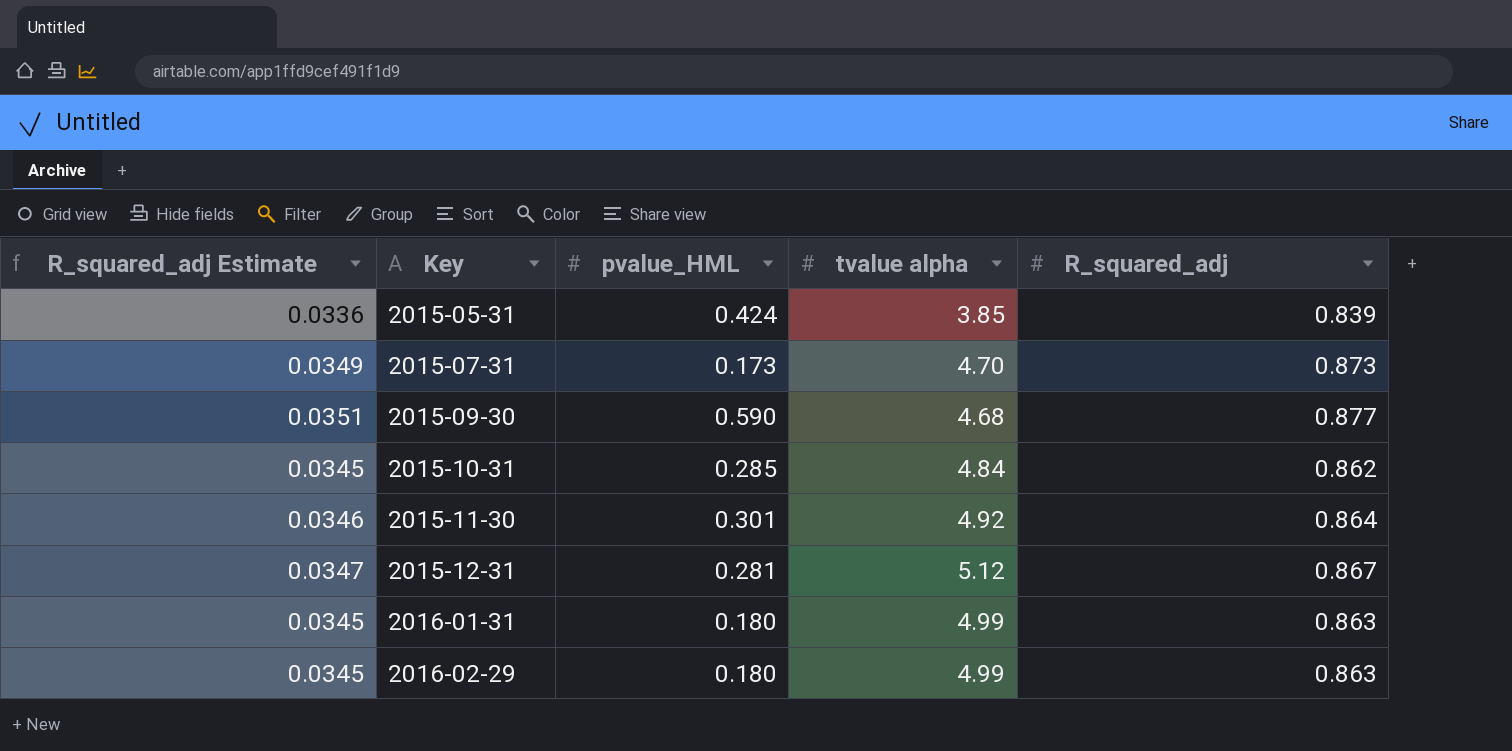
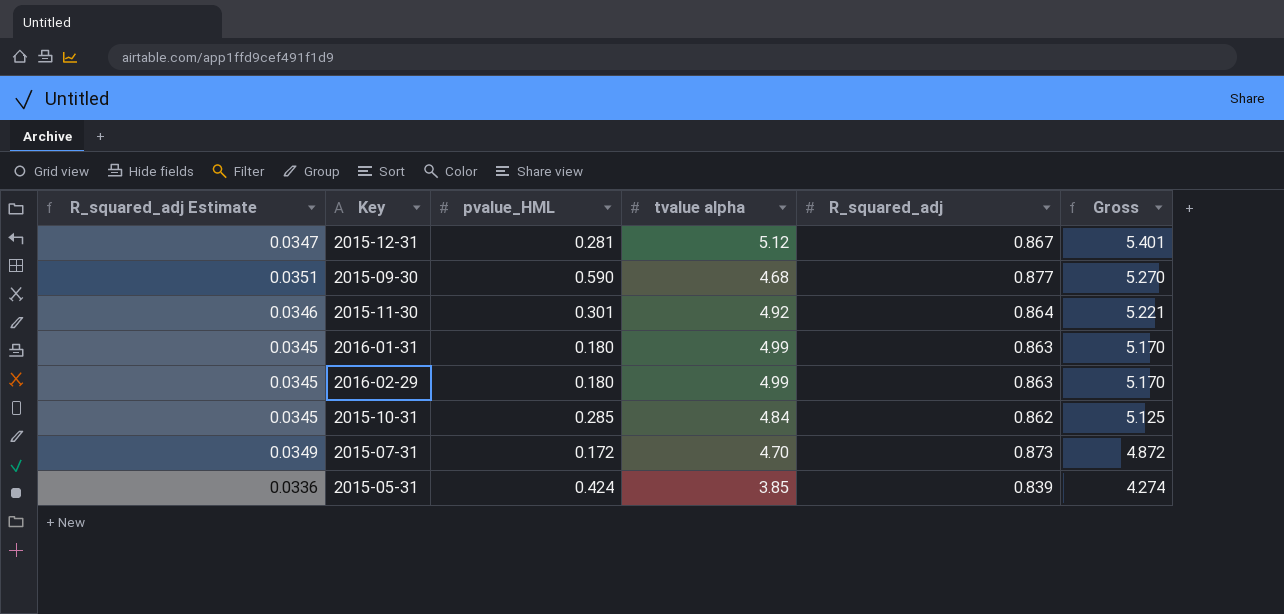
row order: Key ascending -> Gross descending
column Gross | formula: none -> [pvalue_HML] + [tvalue alpha]
2015-07-31 | pvalue_HML: 0.173 -> 0.172

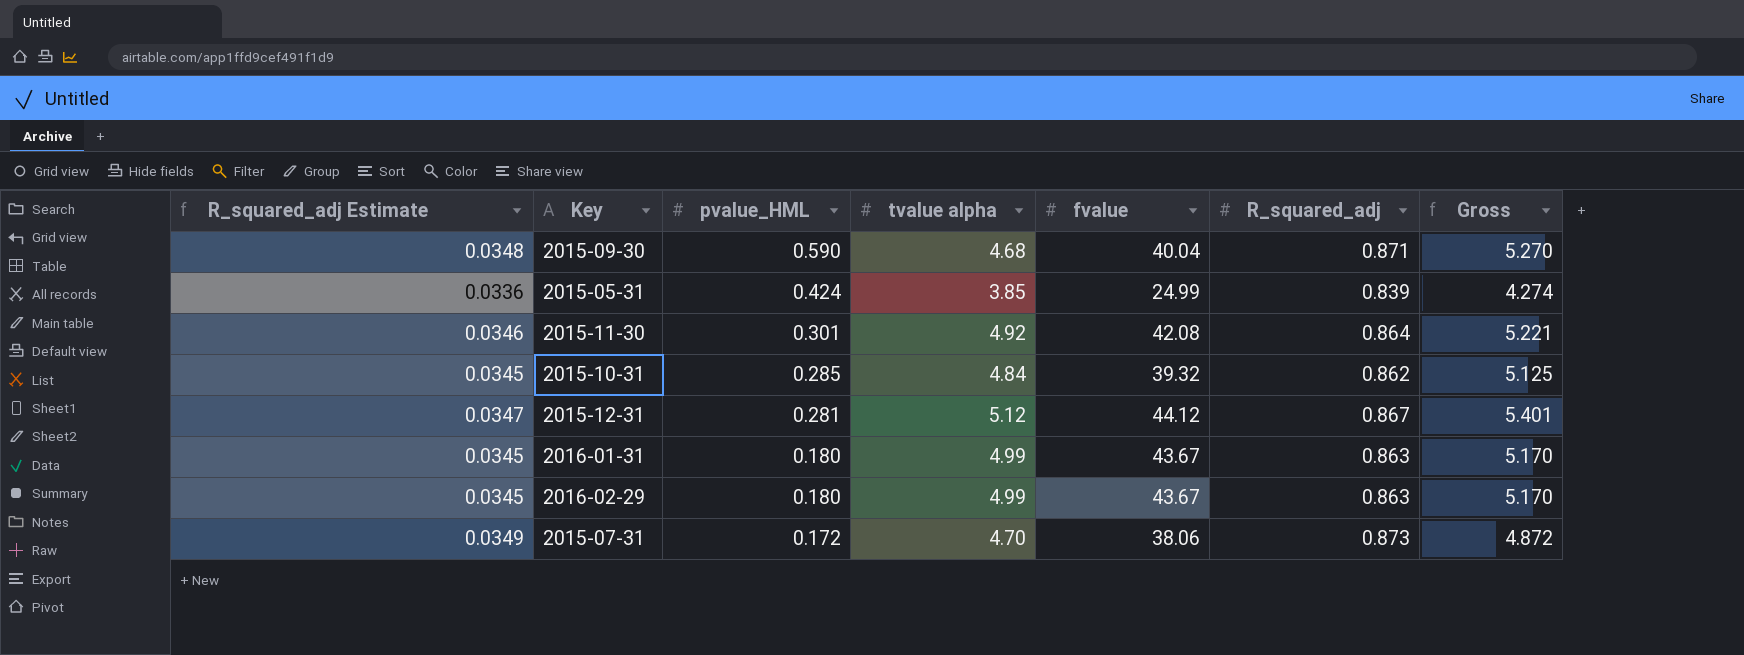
row order: Gross descending -> pvalue_HML descending
column fvalue | position: none -> 5
2015-09-30 | R_squared_adj Estimate: 0.0351 -> 0.0348
2015-09-30 | R_squared_adj: 0.877 -> 0.871

